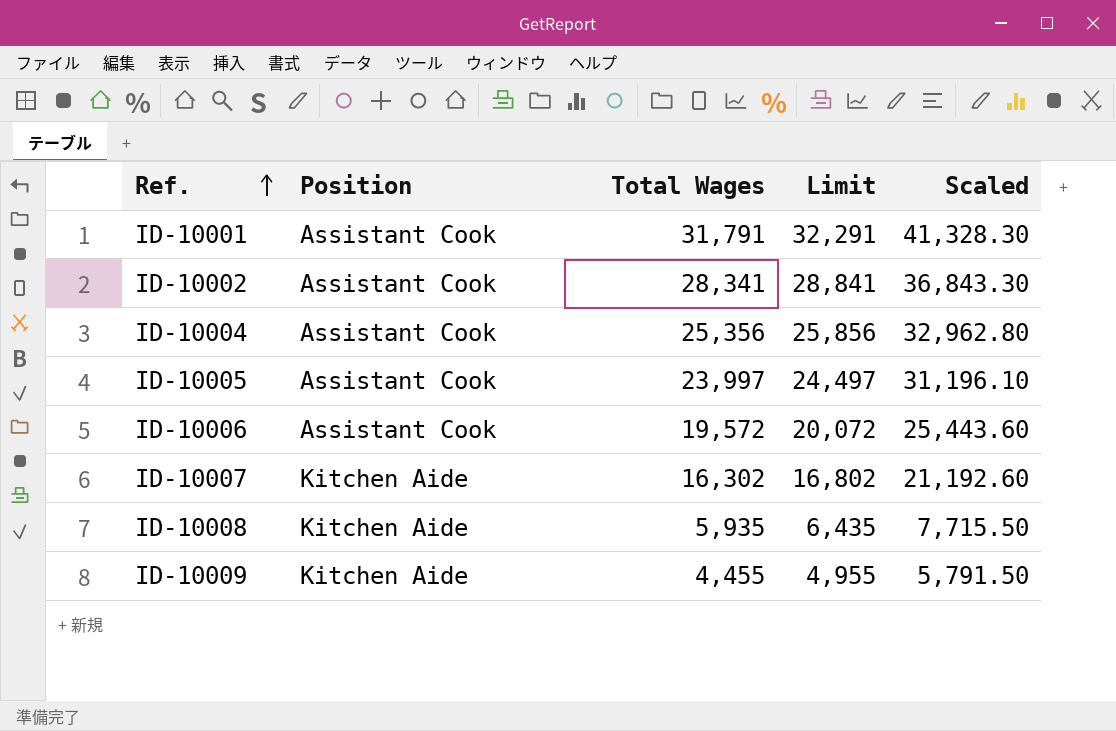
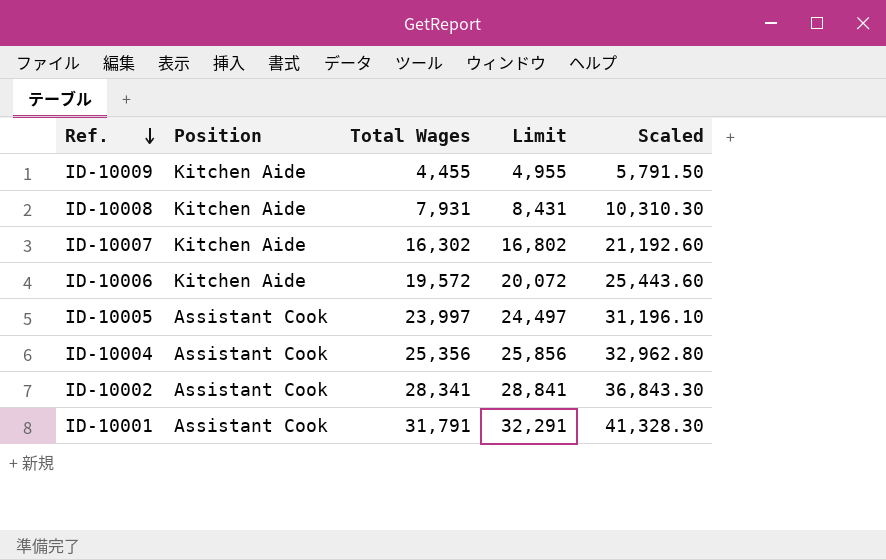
row order: Ref. ascending -> Ref. descending
ID-10008 | Total Wages: 5,935 -> 7,931
ID-10008 | Limit: 6,435 -> 8,431
ID-10008 | Scaled: 7,715.50 -> 10,310.30
ID-10006 | Position: Assistant Cook -> Kitchen Aide

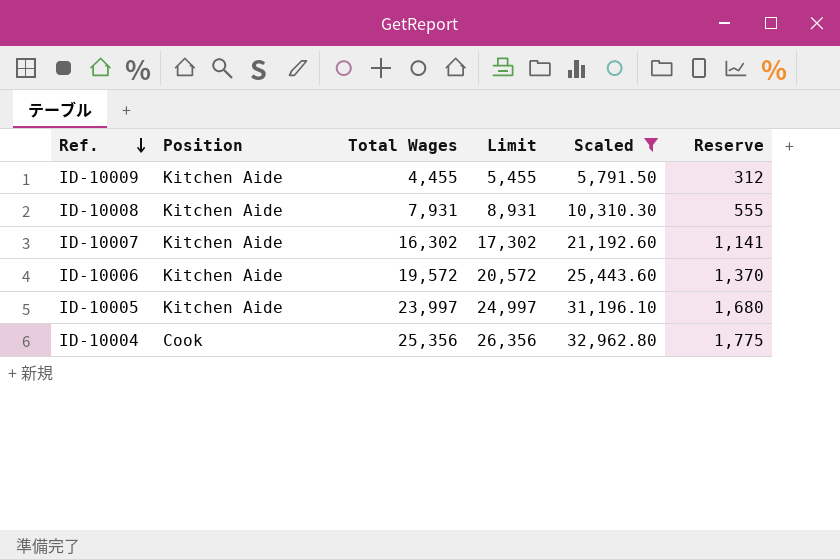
filter: none -> Scaled <= 32,962.80
column Limit | formula: [Total Wages] + 500 -> [Total Wages] + 1000
column Reserve | formula: none -> [Total Wages] * 0.07
ID-10005 | Position: Assistant Cook -> Kitchen Aide
ID-10004 | Position: Assistant Cook -> Cook

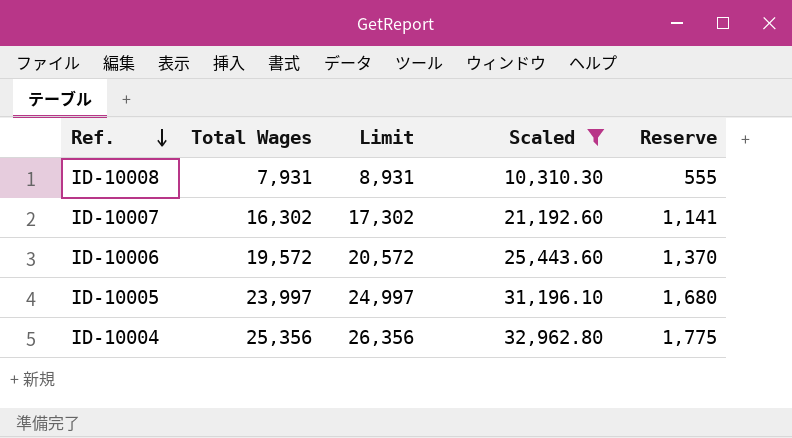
column Position | position: 2 -> none
row ID-10009: Kitchen Aide | 4,455 | 5,455 | 5,791.50 | 312 -> none

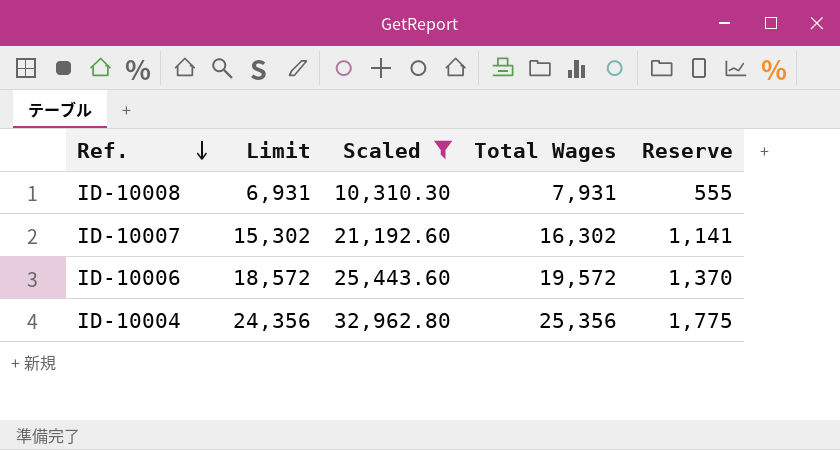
column Limit | formula: [Total Wages] + 1000 -> [Total Wages] - 1000
column Total Wages | position: 2 -> 4
row ID-10005: 23,997 | 24,997 | 31,196.10 | 1,680 -> none

